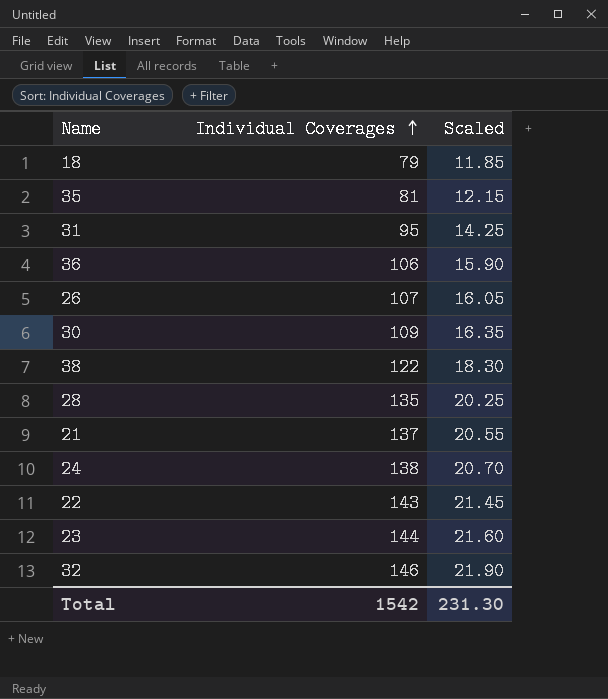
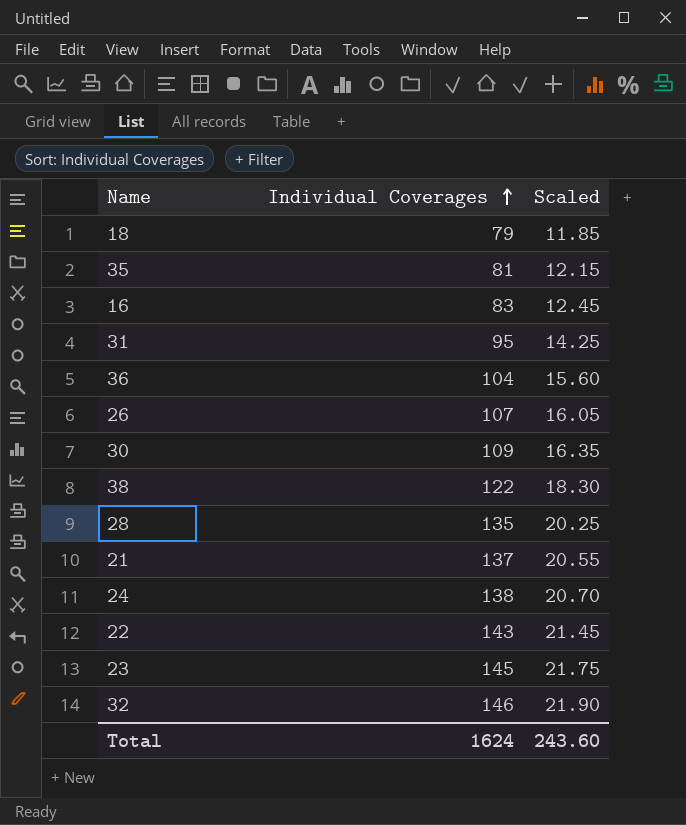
row 16: none -> 83 | 12.45
36 | Individual Coverages: 106 -> 104
36 | Scaled: 15.90 -> 15.60
23 | Individual Coverages: 144 -> 145
23 | Scaled: 21.60 -> 21.75
Total | Individual Coverages: 1542 -> 1624
Total | Scaled: 231.30 -> 243.60

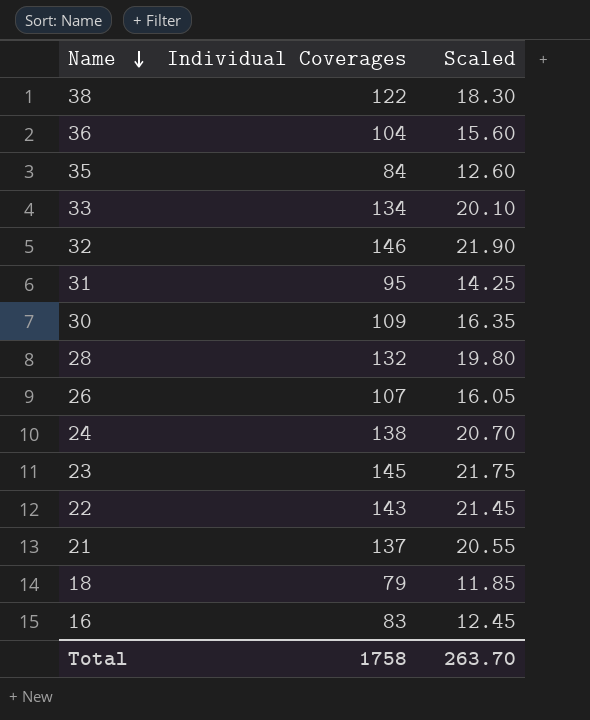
row order: Individual Coverages ascending -> Name descending
35 | Individual Coverages: 81 -> 84
35 | Scaled: 12.15 -> 12.60
row 33: none -> 134 | 20.10
28 | Individual Coverages: 135 -> 132
28 | Scaled: 20.25 -> 19.80
Total | Individual Coverages: 1624 -> 1758
Total | Scaled: 243.60 -> 263.70

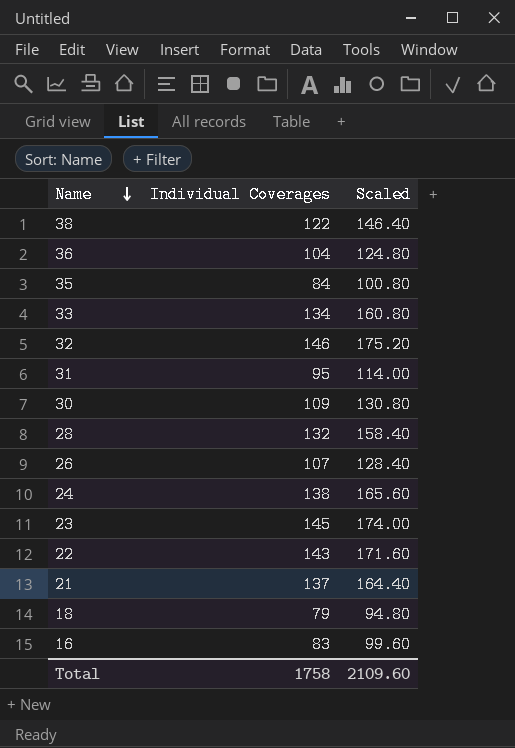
column Scaled | formula: [Individual Coverages] * 0.15 -> [Individual Coverages] * 1.2
Total | Scaled: 263.70 -> 2109.60

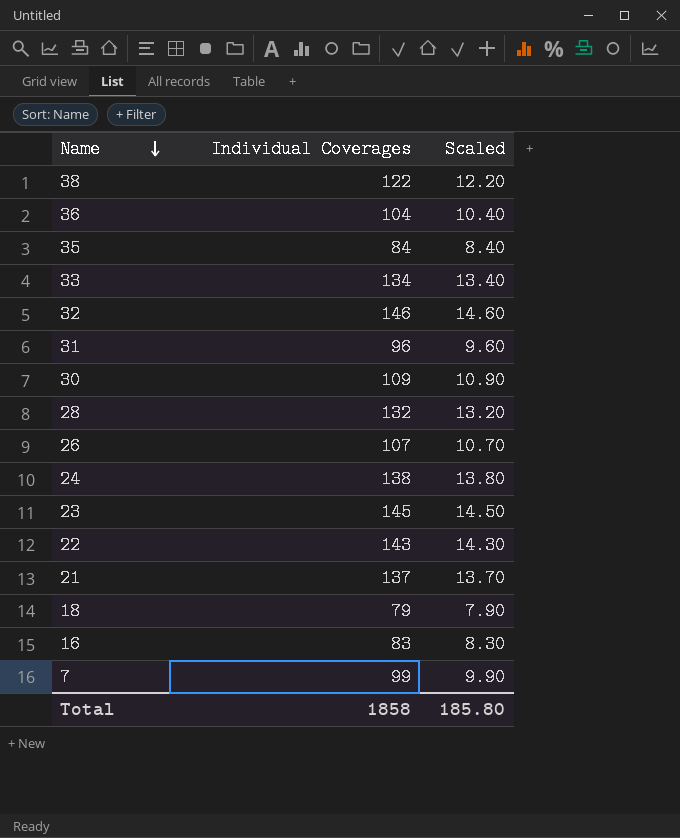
column Scaled | formula: [Individual Coverages] * 1.2 -> [Individual Coverages] * 0.1
31 | Individual Coverages: 95 -> 96
row 7: none -> 99 | 9.90
Total | Individual Coverages: 1758 -> 1858
Total | Scaled: 2109.60 -> 185.80

